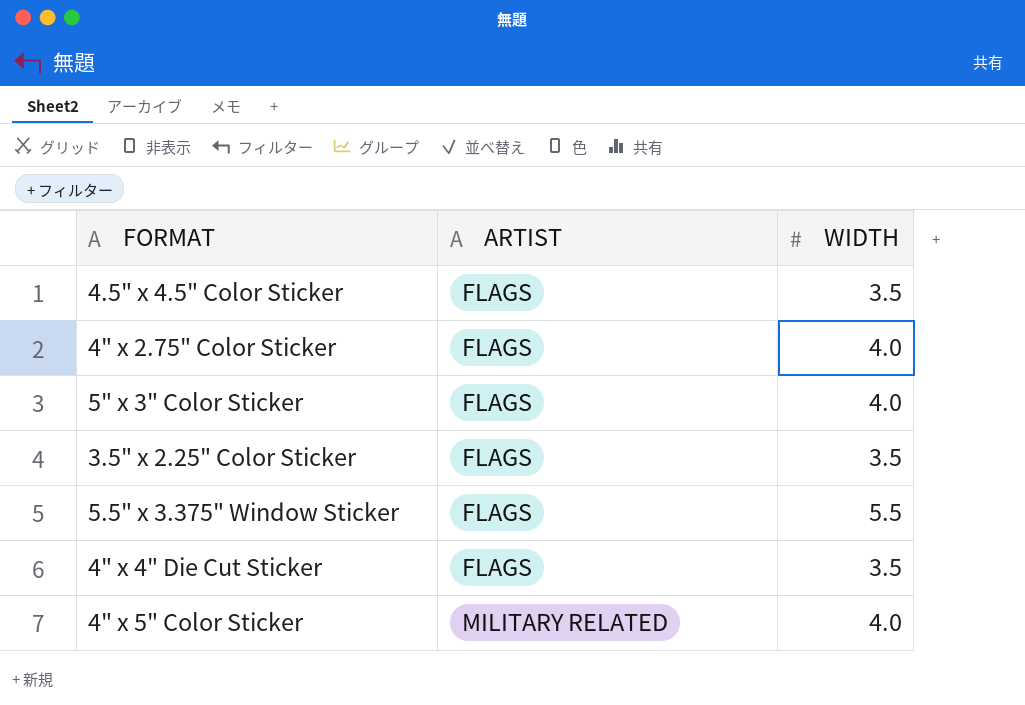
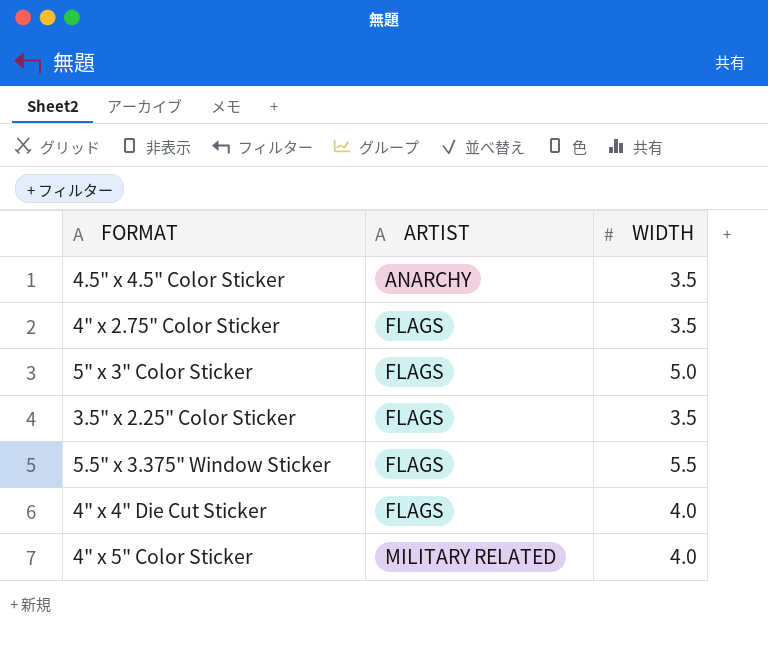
4.5" x 4.5" Color Sticker | ARTIST: FLAGS -> ANARCHY
4" x 2.75" Color Sticker | WIDTH: 4.0 -> 3.5
5" x 3" Color Sticker | WIDTH: 4.0 -> 5.0
4" x 4" Die Cut Sticker | WIDTH: 3.5 -> 4.0

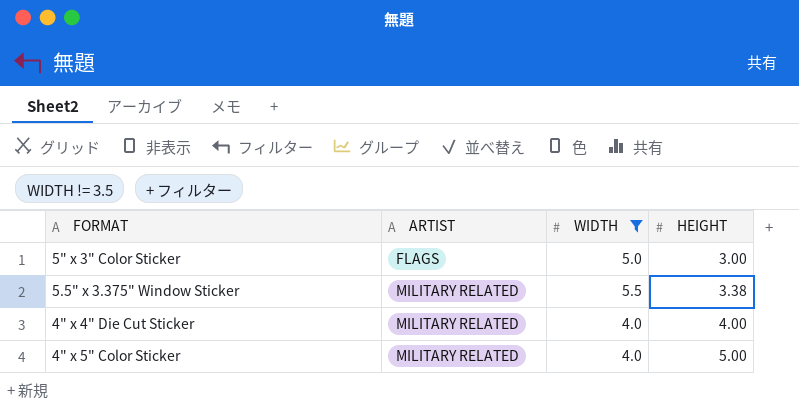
filter: none -> WIDTH != 3.5
column HEIGHT | position: none -> 4
5.5" x 3.375" Window Sticker | ARTIST: FLAGS -> MILITARY RELATED
4" x 4" Die Cut Sticker | ARTIST: FLAGS -> MILITARY RELATED

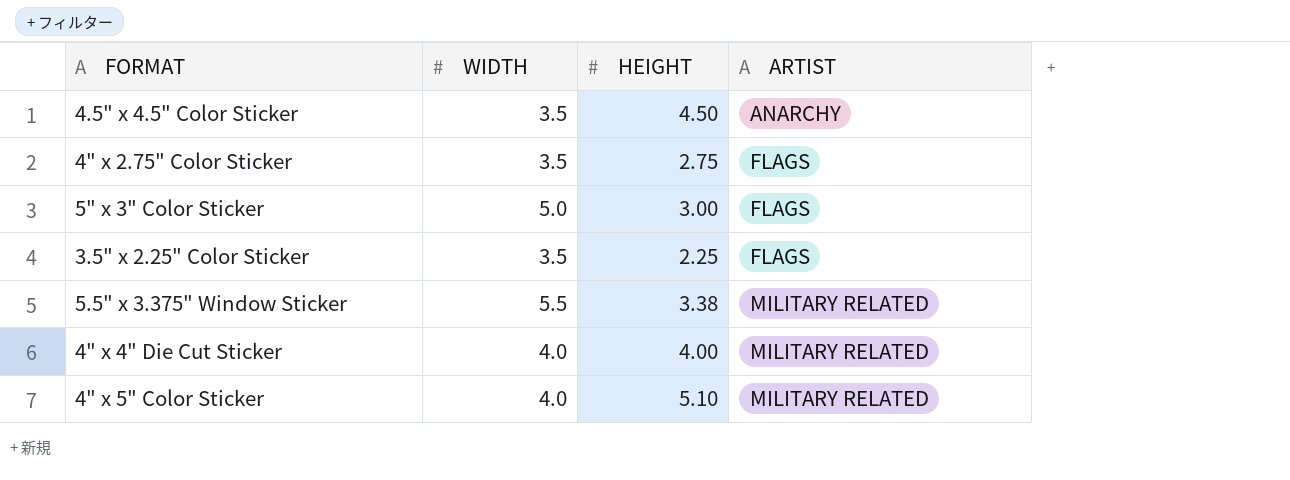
filter: WIDTH != 3.5 -> none
column ARTIST | position: 2 -> 4
4" x 5" Color Sticker | HEIGHT: 5.00 -> 5.10

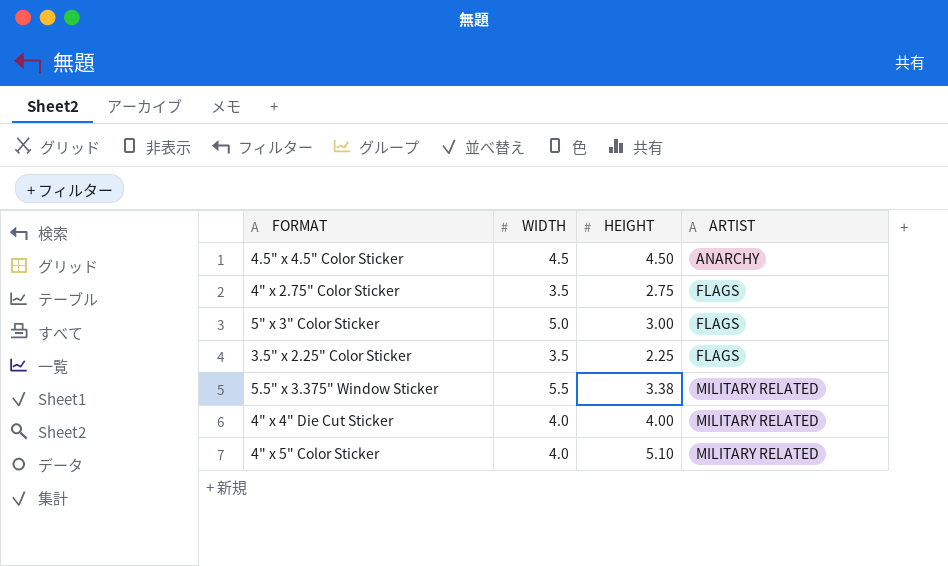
4.5" x 4.5" Color Sticker | WIDTH: 3.5 -> 4.5

